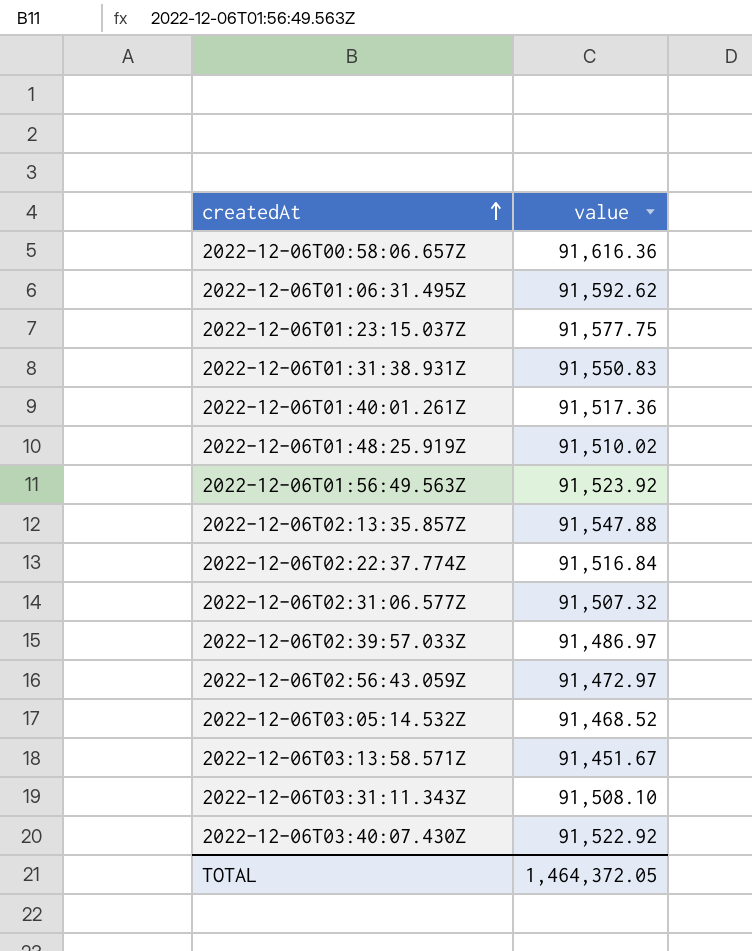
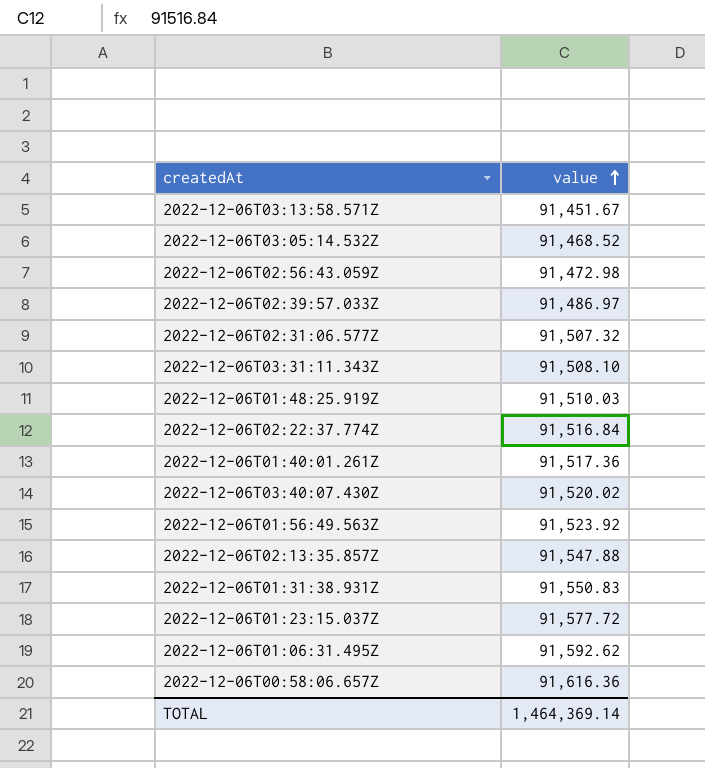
row order: createdAt ascending -> value ascending
2022-12-06T02:56:43.059Z | value: 91,472.97 -> 91,472.98
2022-12-06T01:48:25.919Z | value: 91,510.02 -> 91,510.03
2022-12-06T03:40:07.430Z | value: 91,522.92 -> 91,520.02
2022-12-06T01:23:15.037Z | value: 91,577.75 -> 91,577.72
TOTAL | value: 1,464,372.05 -> 1,464,369.14

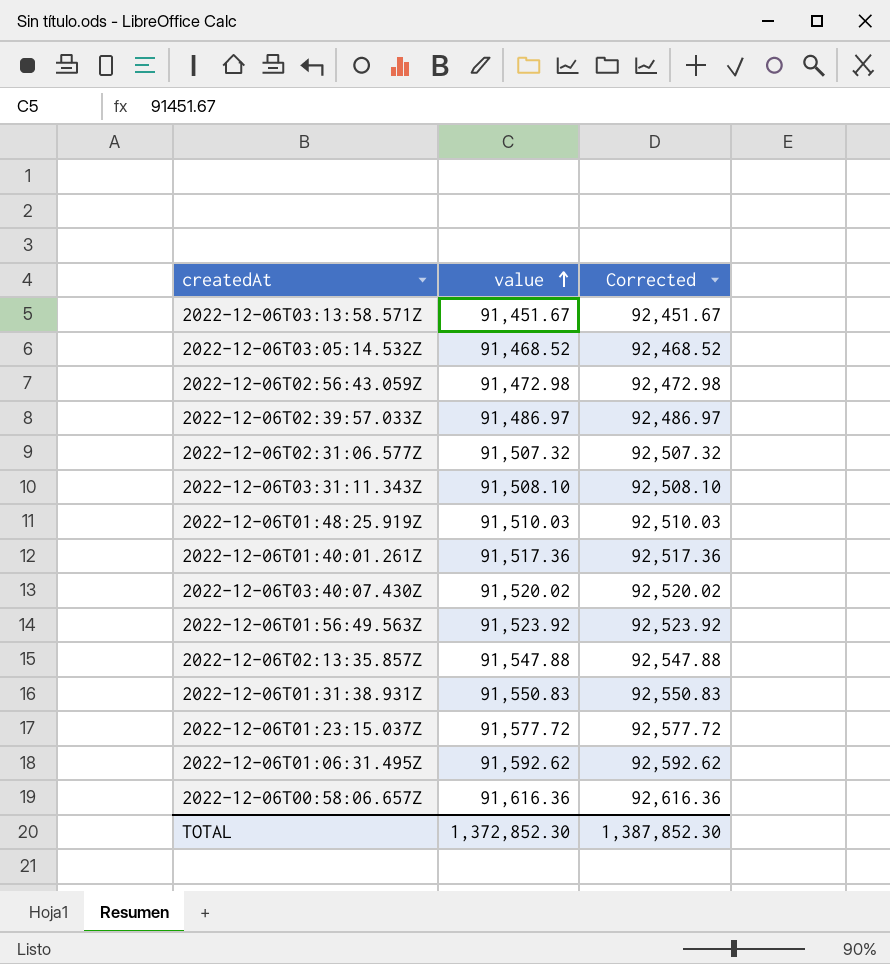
column Corrected | formula: none -> [value] + 1000
row 2022-12-06T02:22:37.774Z: 91,516.84 -> none
TOTAL | value: 1,464,369.14 -> 1,372,852.30

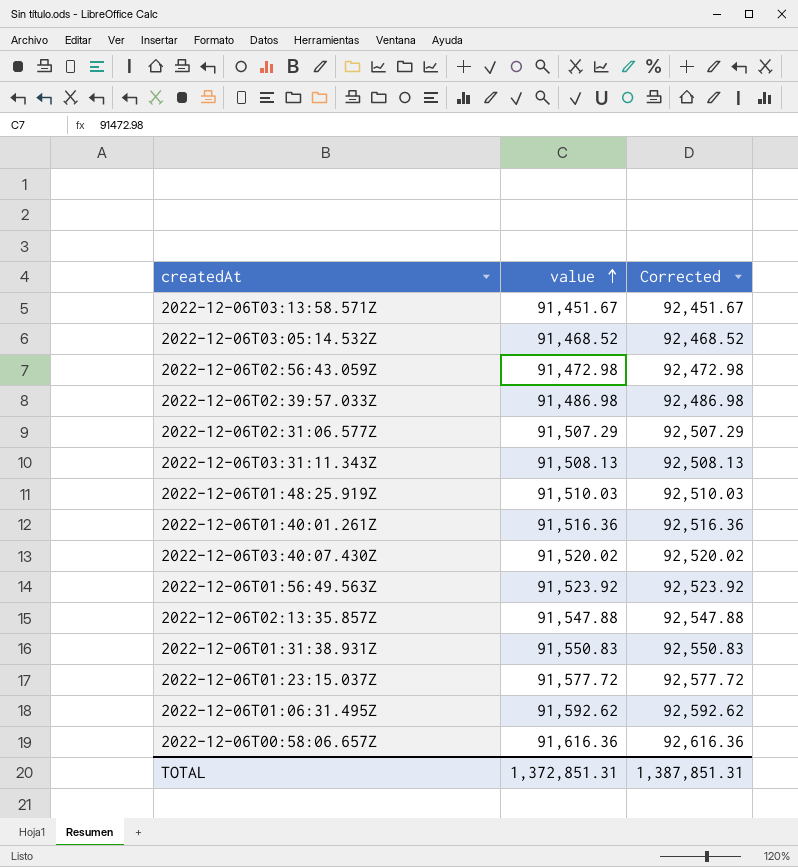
2022-12-06T02:39:57.033Z | value: 91,486.97 -> 91,486.98
2022-12-06T02:39:57.033Z | Corrected: 92,486.97 -> 92,486.98
2022-12-06T02:31:06.577Z | value: 91,507.32 -> 91,507.29
2022-12-06T02:31:06.577Z | Corrected: 92,507.32 -> 92,507.29
2022-12-06T03:31:11.343Z | value: 91,508.10 -> 91,508.13
2022-12-06T03:31:11.343Z | Corrected: 92,508.10 -> 92,508.13
2022-12-06T01:40:01.261Z | value: 91,517.36 -> 91,516.36
2022-12-06T01:40:01.261Z | Corrected: 92,517.36 -> 92,516.36
TOTAL | value: 1,372,852.30 -> 1,372,851.31
TOTAL | Corrected: 1,387,852.30 -> 1,387,851.31

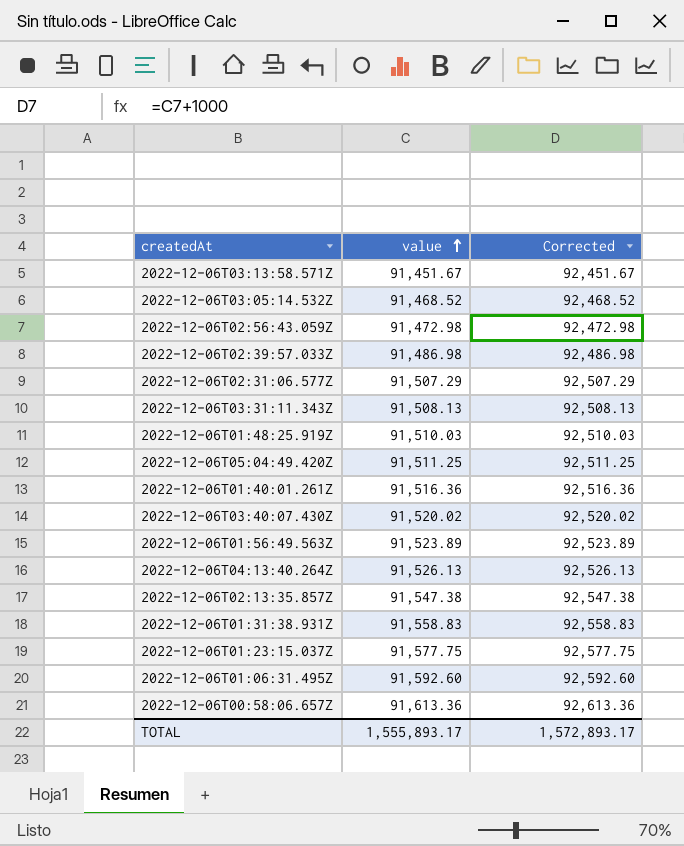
row 2022-12-06T05:04:49.420Z: none -> 91,511.25 | 92,511.25
2022-12-06T01:56:49.563Z | value: 91,523.92 -> 91,523.89
2022-12-06T01:56:49.563Z | Corrected: 92,523.92 -> 92,523.89
row 2022-12-06T04:13:40.264Z: none -> 91,526.13 | 92,526.13
2022-12-06T02:13:35.857Z | value: 91,547.88 -> 91,547.38
2022-12-06T02:13:35.857Z | Corrected: 92,547.88 -> 92,547.38
2022-12-06T01:31:38.931Z | value: 91,550.83 -> 91,558.83
2022-12-06T01:31:38.931Z | Corrected: 92,550.83 -> 92,558.83
2022-12-06T01:23:15.037Z | value: 91,577.72 -> 91,577.75
2022-12-06T01:23:15.037Z | Corrected: 92,577.72 -> 92,577.75
2022-12-06T01:06:31.495Z | value: 91,592.62 -> 91,592.60
2022-12-06T01:06:31.495Z | Corrected: 92,592.62 -> 92,592.60
2022-12-06T00:58:06.657Z | value: 91,616.36 -> 91,613.36
2022-12-06T00:58:06.657Z | Corrected: 92,616.36 -> 92,613.36
TOTAL | value: 1,372,851.31 -> 1,555,893.17
TOTAL | Corrected: 1,387,851.31 -> 1,572,893.17

